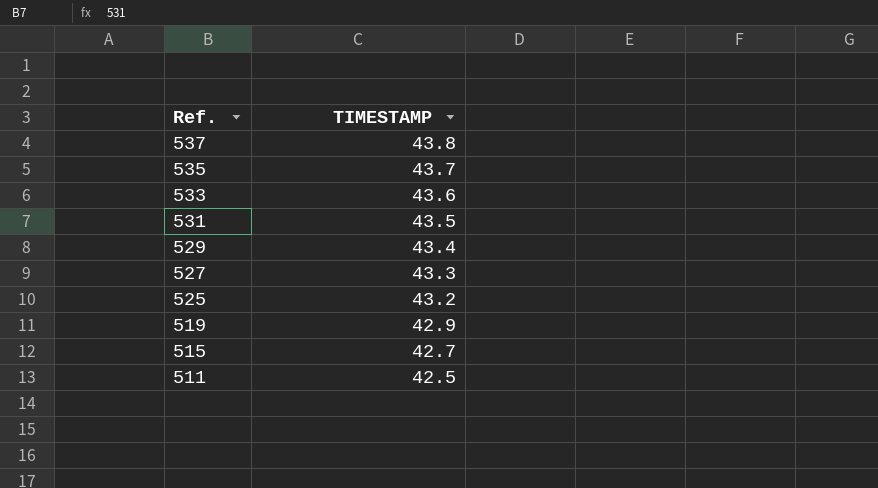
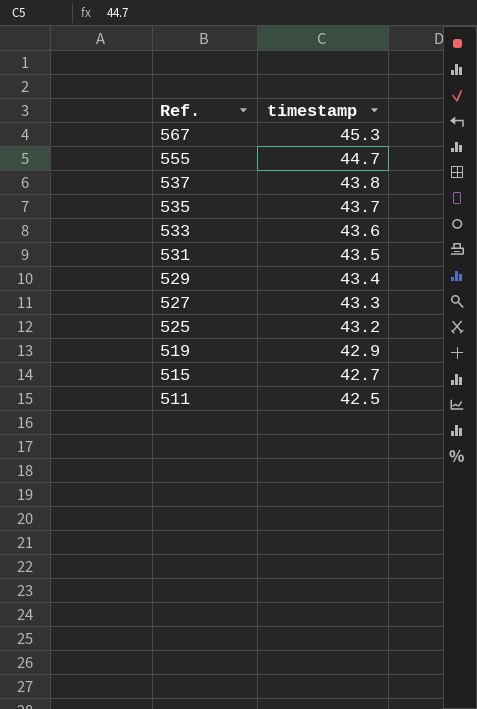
column name: TIMESTAMP -> timestamp
row 567: none -> 45.3
row 555: none -> 44.7

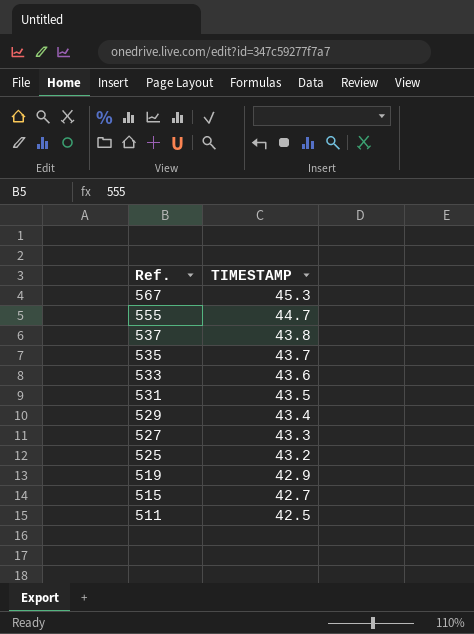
column name: timestamp -> TIMESTAMP

